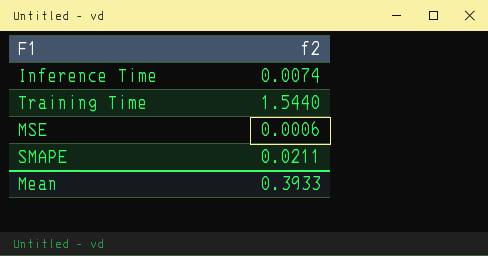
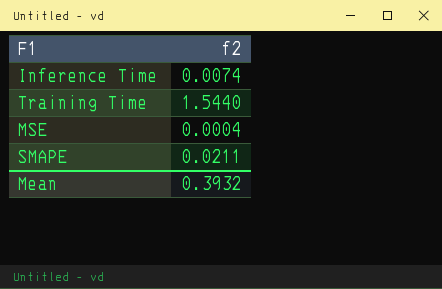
MSE | f2: 0.0006 -> 0.0004
Mean | f2: 0.3933 -> 0.3932

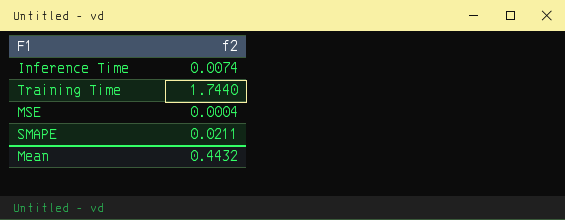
Training Time | f2: 1.5440 -> 1.7440
Mean | f2: 0.3932 -> 0.4432

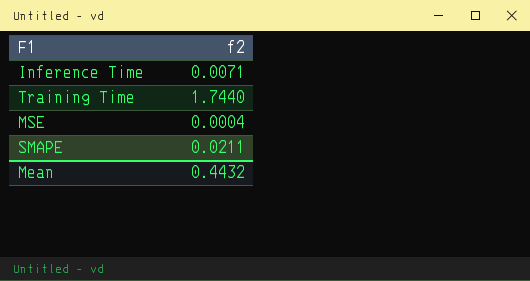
Inference Time | f2: 0.0074 -> 0.0071

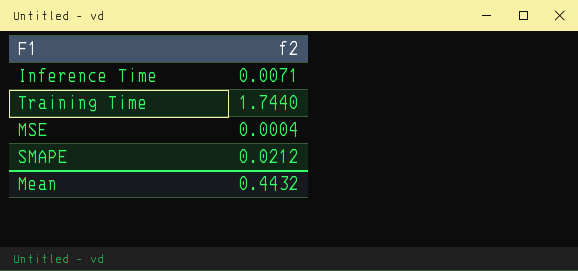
SMAPE | f2: 0.0211 -> 0.0212

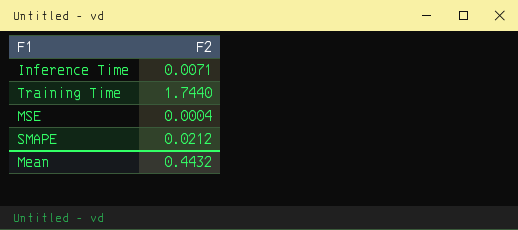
column name: f2 -> F2

